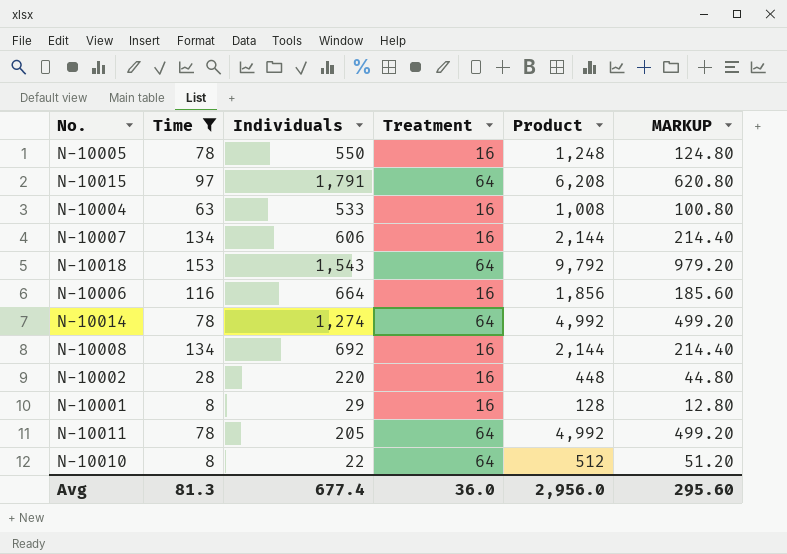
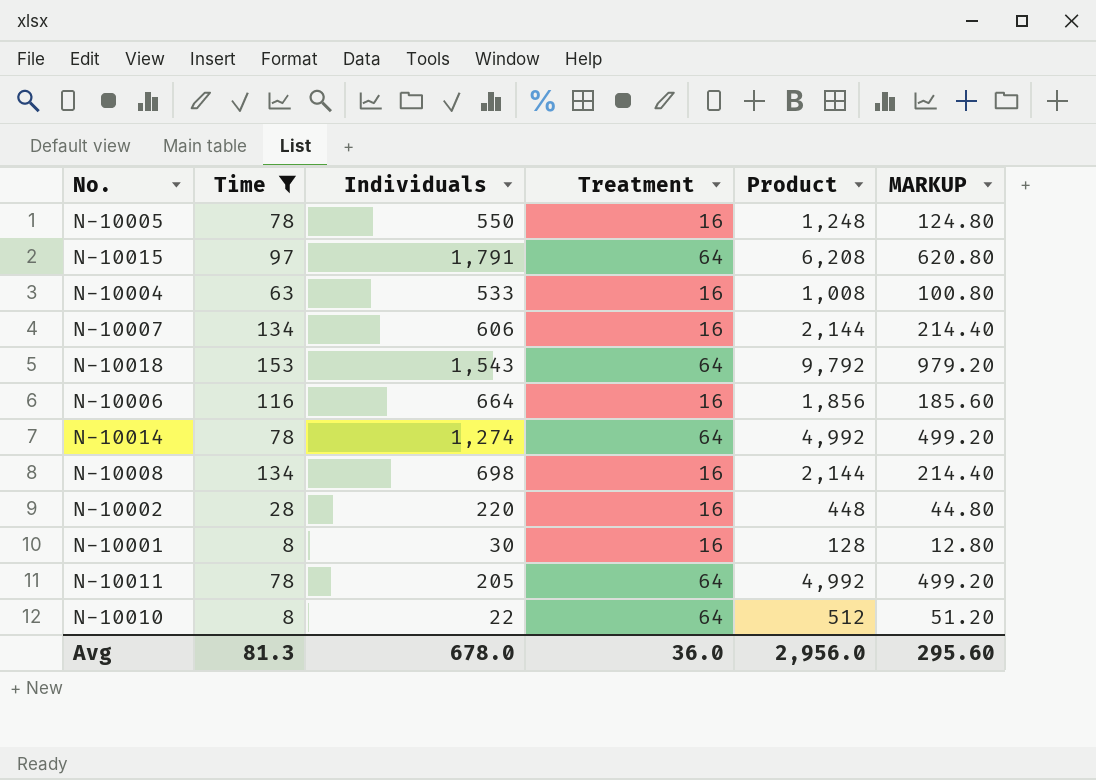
N-10008 | Individuals: 692 -> 698
N-10001 | Individuals: 29 -> 30
Avg | Individuals: 677.4 -> 678.0

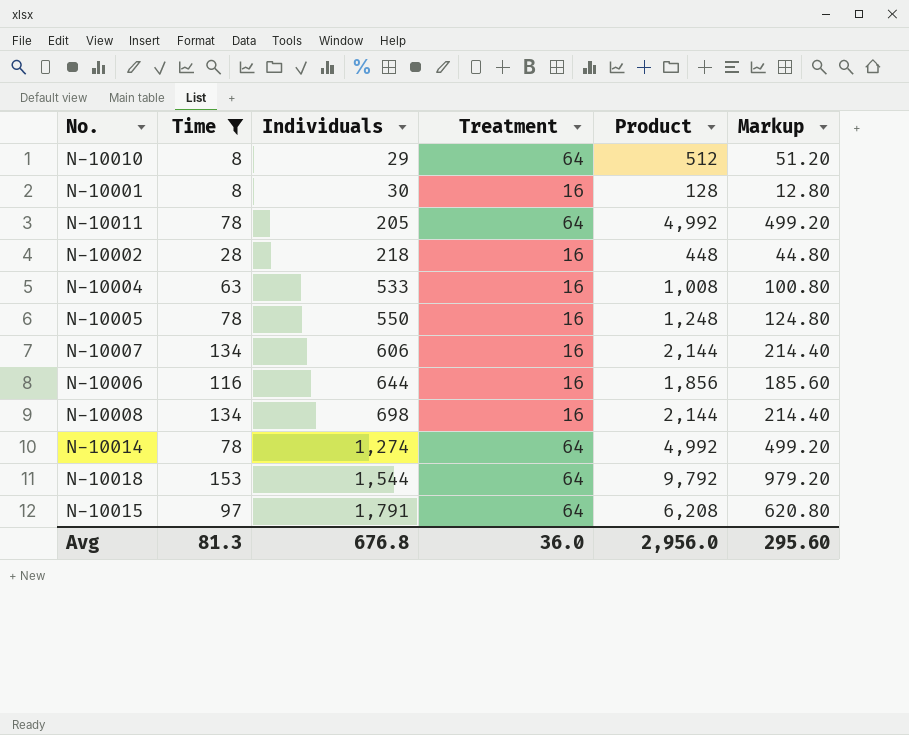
row order: none -> Individuals ascending
column name: MARKUP -> Markup
N-10010 | Individuals: 22 -> 29
N-10002 | Individuals: 220 -> 218
N-10006 | Individuals: 664 -> 644
N-10018 | Individuals: 1,543 -> 1,544
Avg | Individuals: 678.0 -> 676.8

